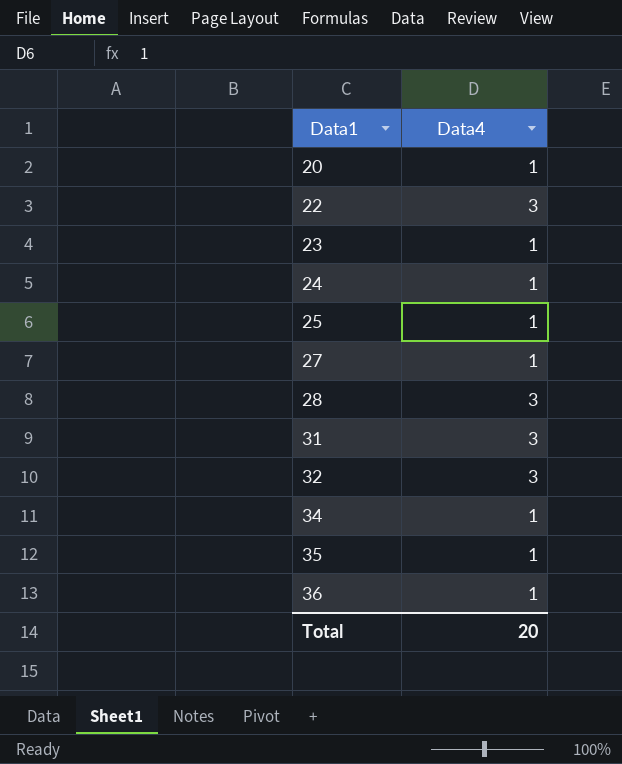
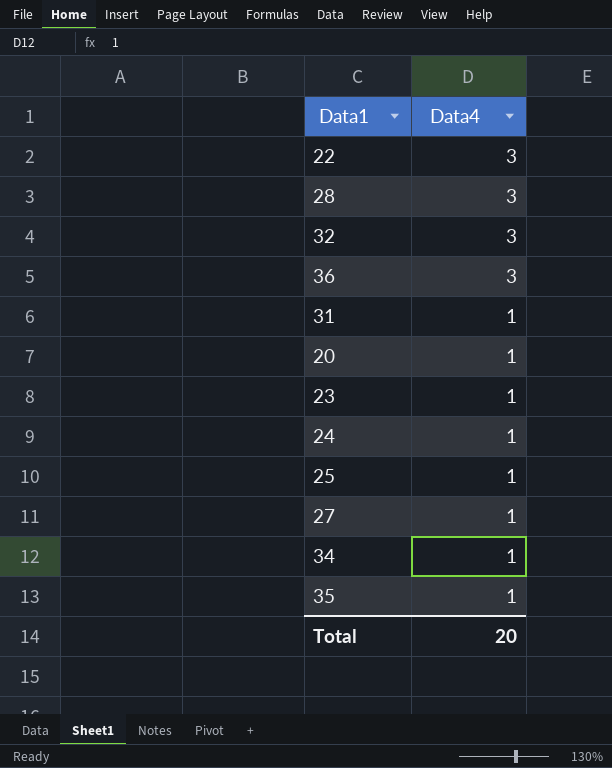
row order: Data1 ascending -> Data4 descending
36 | Data4: 1 -> 3
31 | Data4: 3 -> 1

